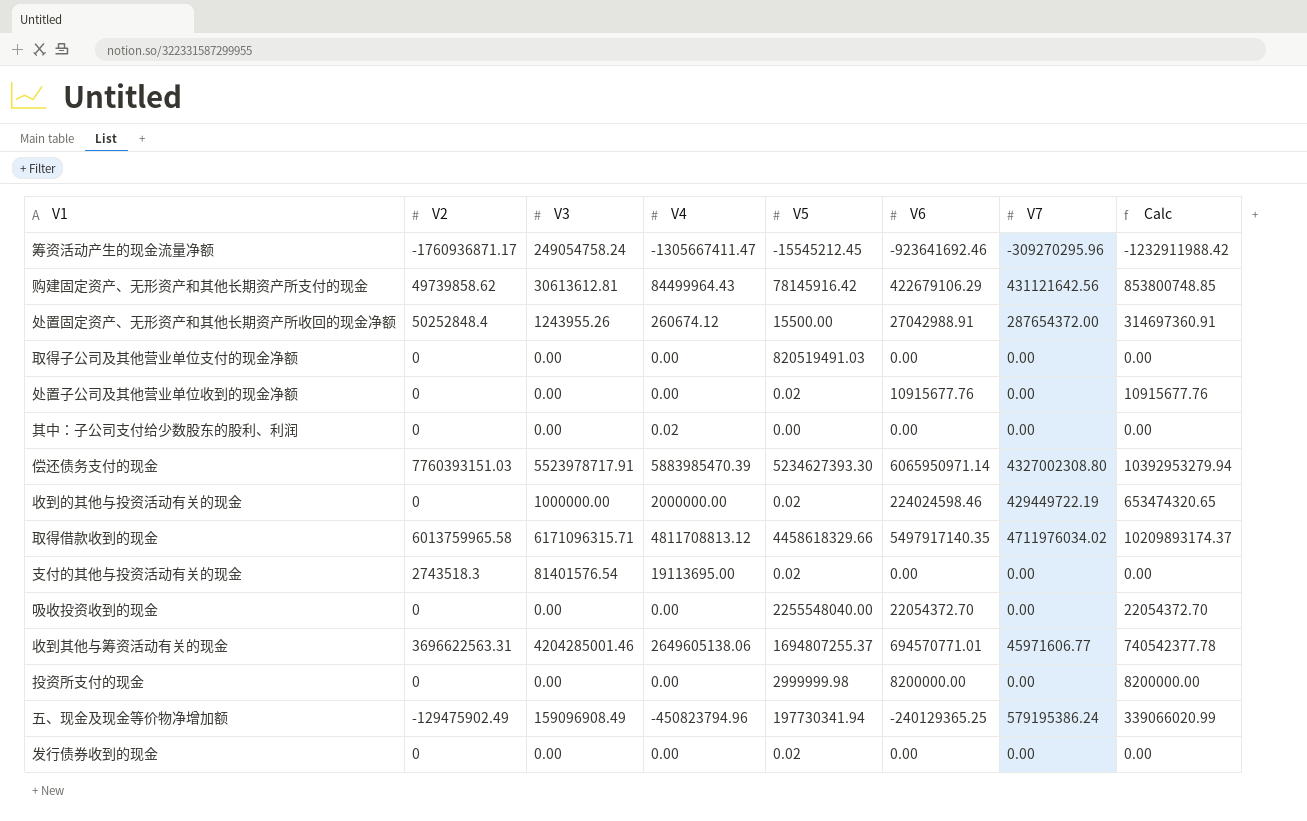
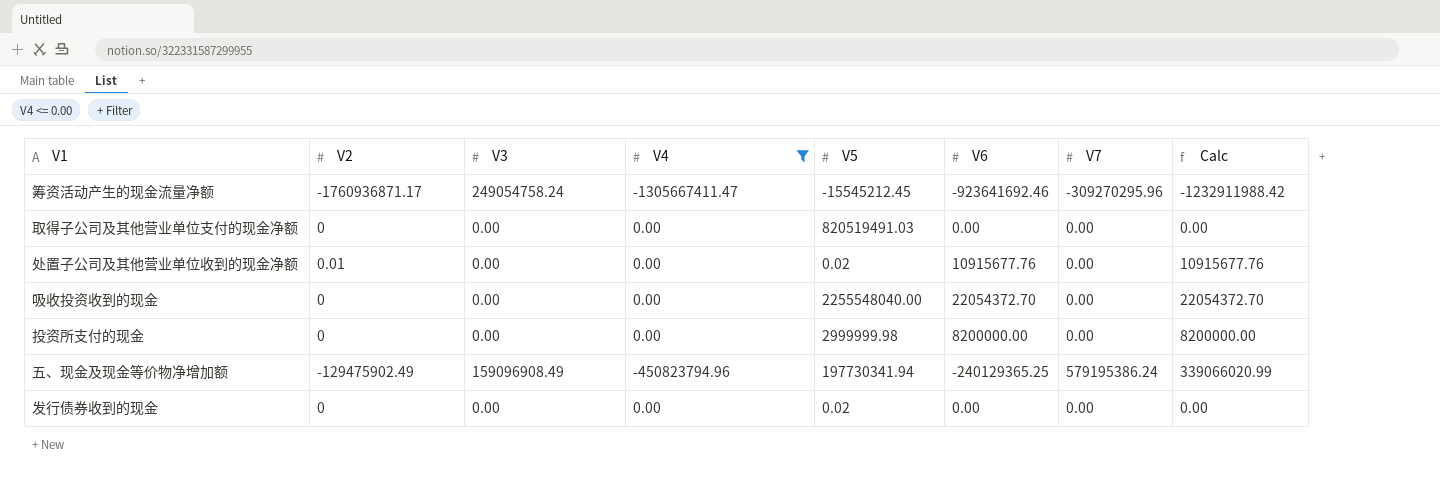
filter: none -> V4 <= 0.00
处置子公司及其他营业单位收到的现金净额 | V2: 0 -> 0.01

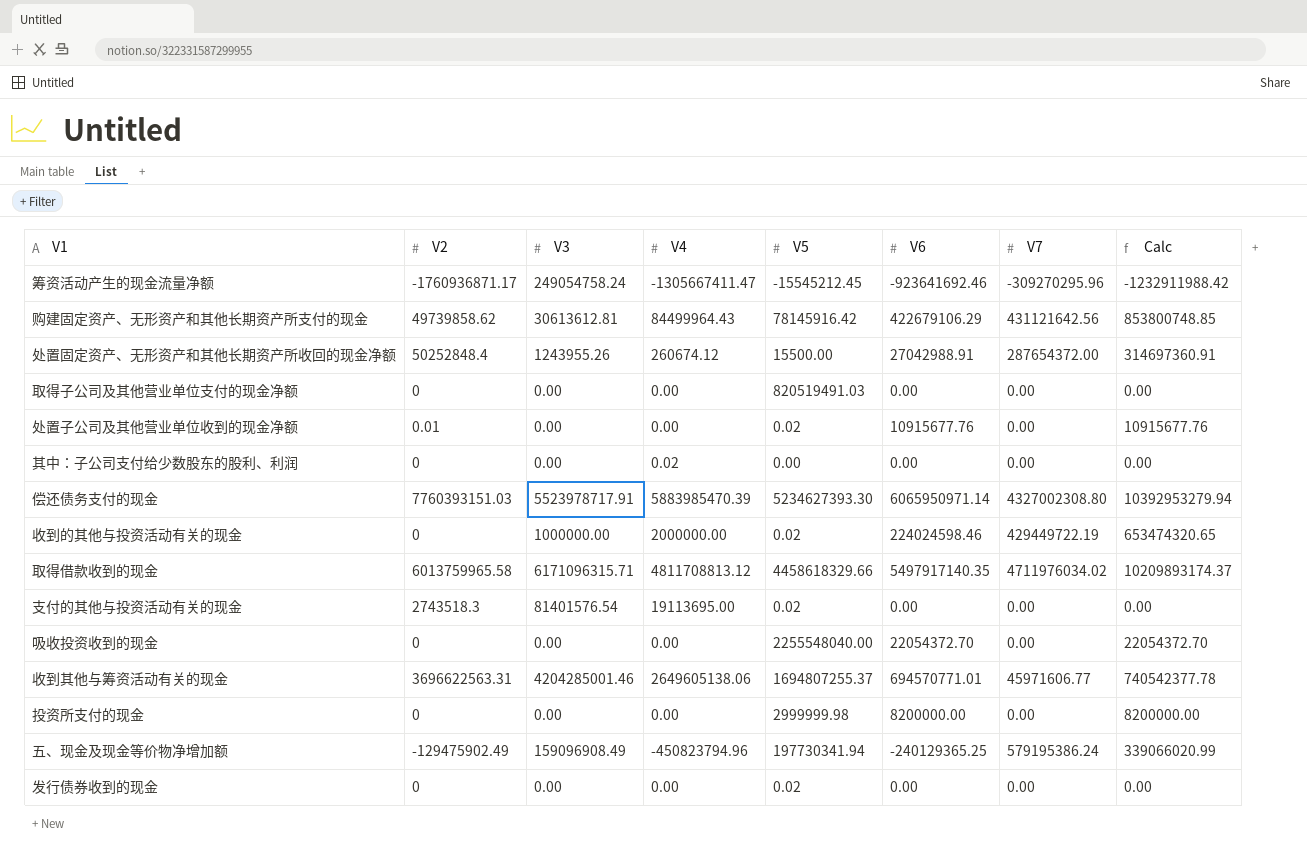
filter: V4 <= 0.00 -> none

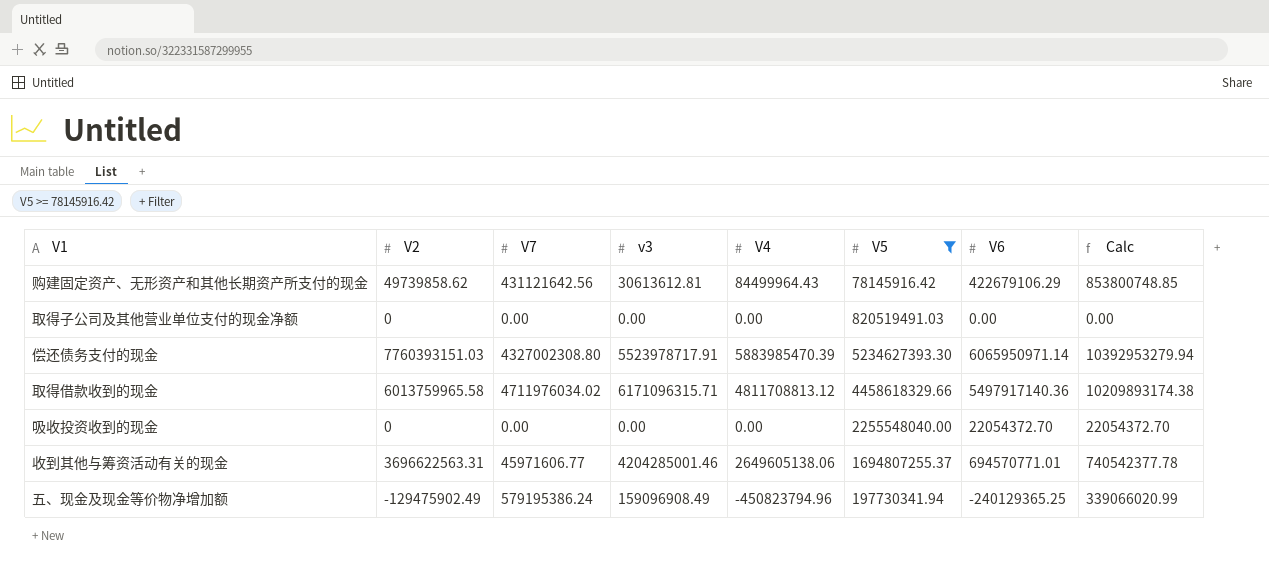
filter: none -> V5 >= 78145916.42
column V7 | position: 7 -> 3
column name: V3 -> v3
取得借款收到的现金 | V6: 5497917140.35 -> 5497917140.36
取得借款收到的现金 | Calc: 10209893174.37 -> 10209893174.38

